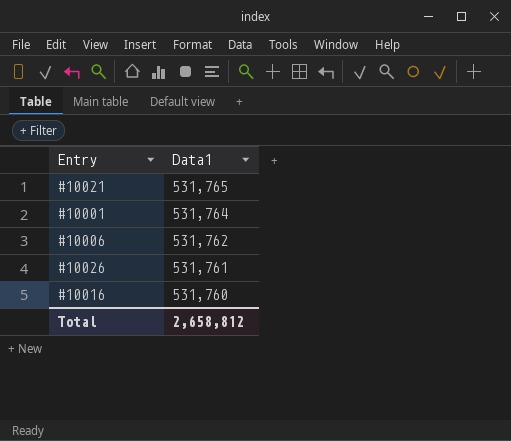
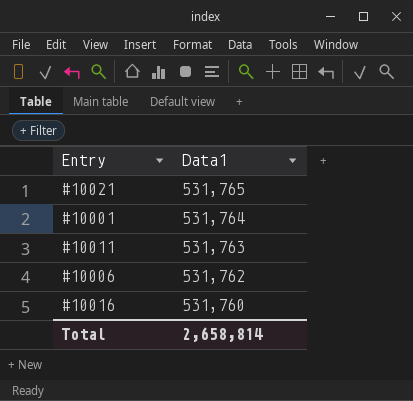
row #10026: 531,761 -> none
row #10011: none -> 531,763
Total | Data1: 2,658,812 -> 2,658,814

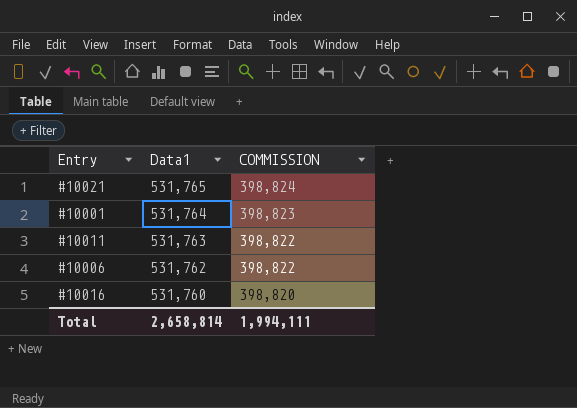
column COMMISSION | formula: none -> [Data1] * 0.75

